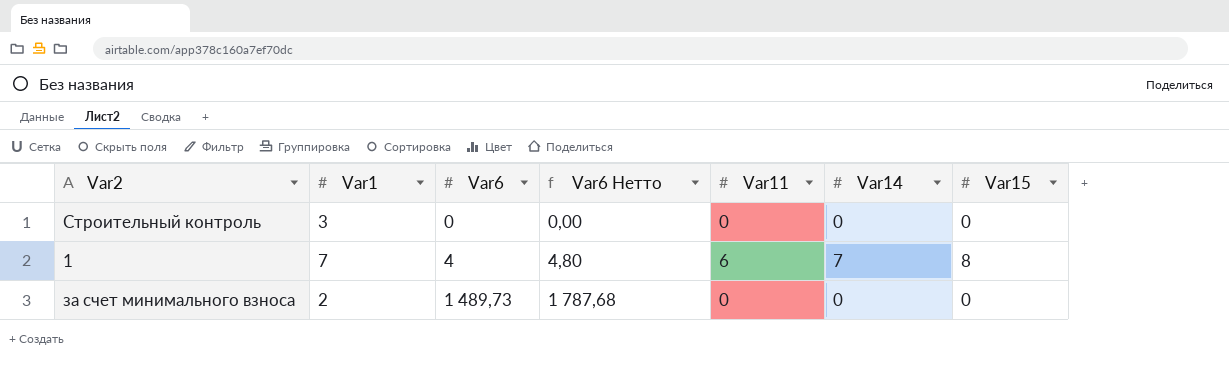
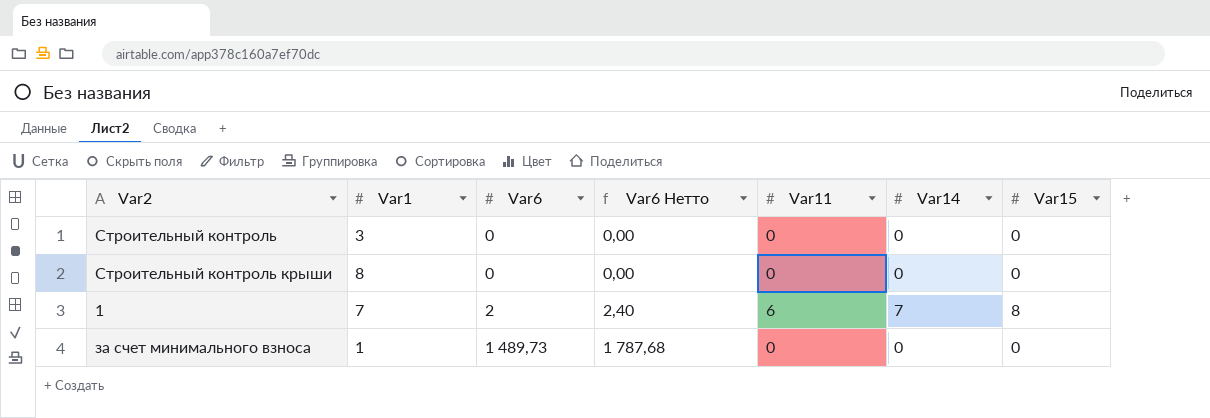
row Строительный контроль крыши: none -> 8 | 0 | 0,00 | 0 | 0 | 0
1 | Var6: 4 -> 2
1 | Var6 Нетто: 4,80 -> 2,40
за счет минимального взноса | Var1: 2 -> 1

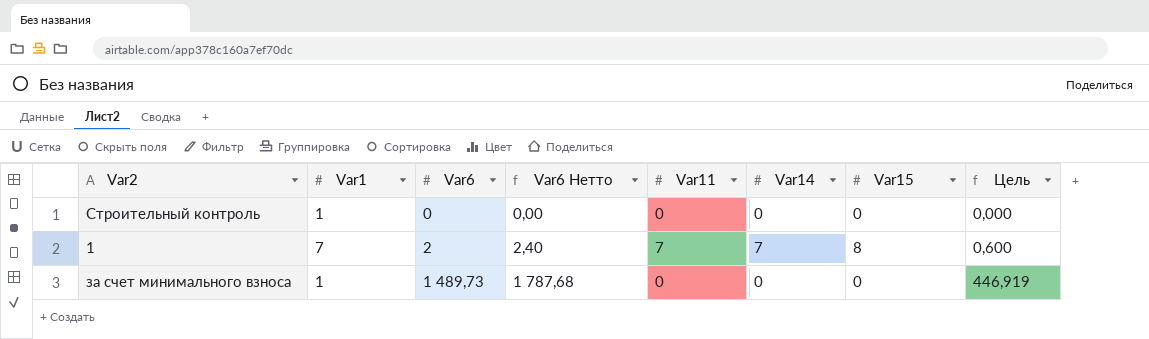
column Цель | formula: none -> [Var6] * 0,3
row Строительный контроль крыши: 8 | 0 | 0,00 | 0 | 0 | 0 -> none
Строительный контроль | Var1: 3 -> 1
1 | Var11: 6 -> 7

